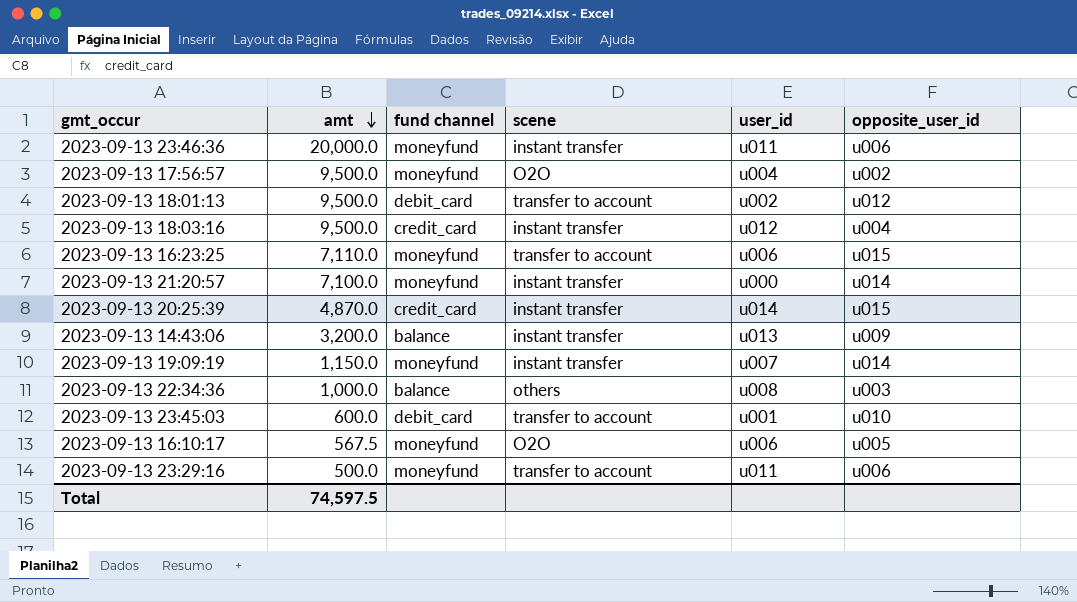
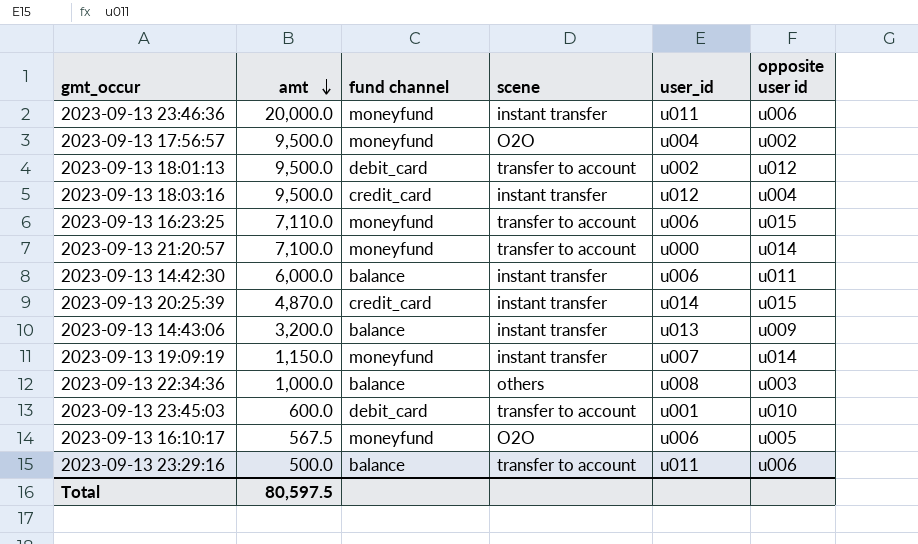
column name: opposite_user_id -> opposite user id
2023-09-13 21:20:57 | scene: instant transfer -> transfer to account
row 2023-09-13 14:42:30: none -> 6,000.0 | balance | instant transfer | u006 | u011
2023-09-13 23:29:16 | fund channel: moneyfund -> balance
Total | amt: 74,597.5 -> 80,597.5

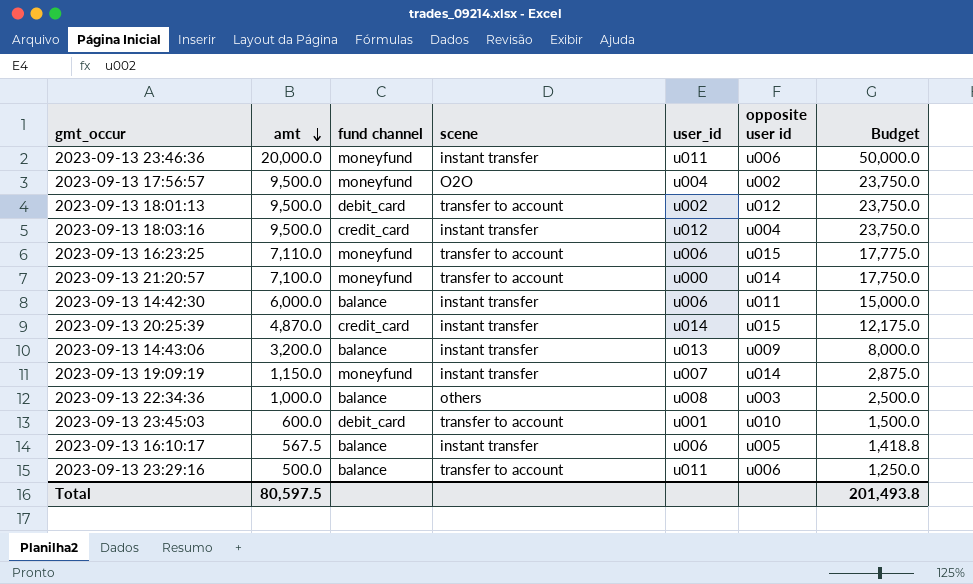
column Budget | formula: none -> [amt] * 2.5
2023-09-13 16:10:17 | fund channel: moneyfund -> balance
2023-09-13 16:10:17 | scene: O2O -> instant transfer

